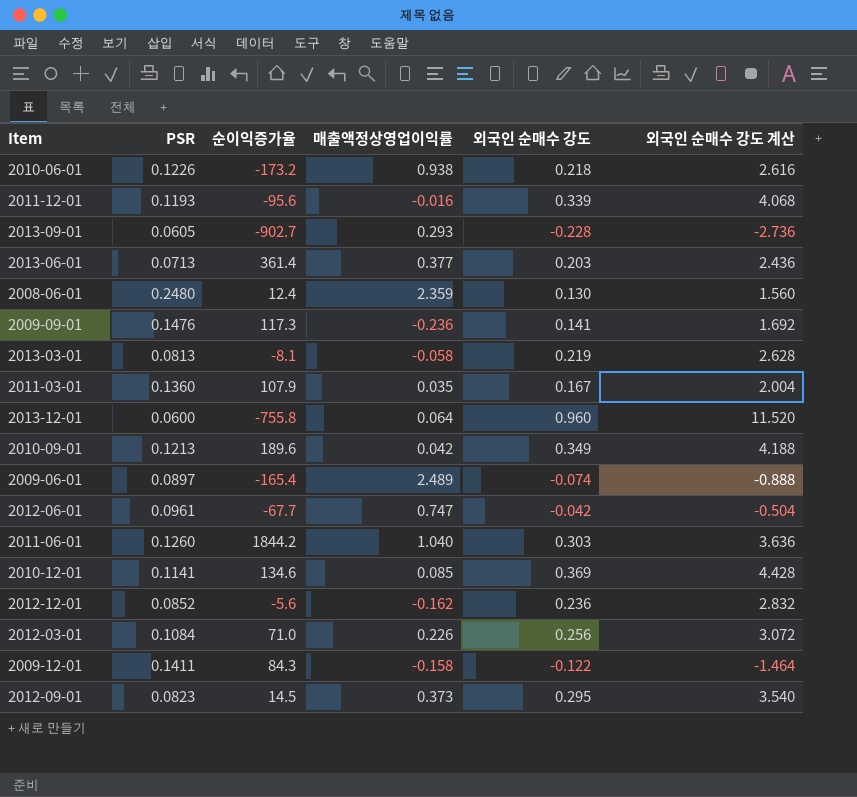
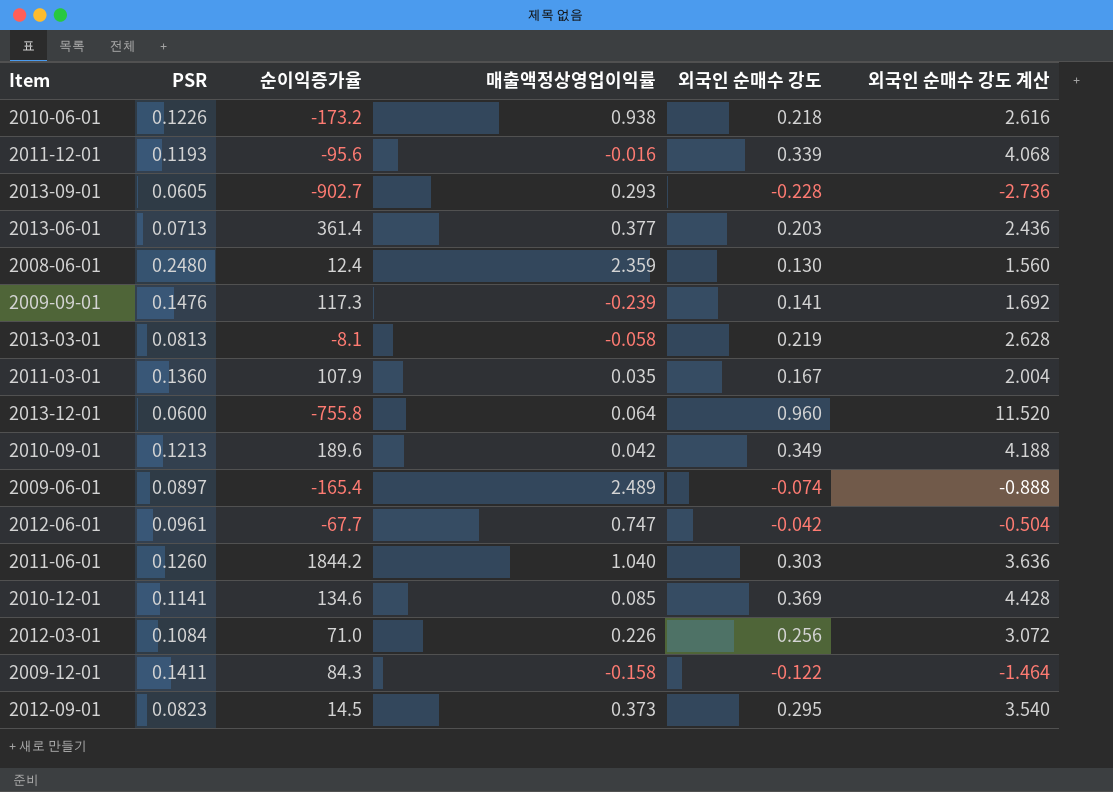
row 2012-12-01: 0.0852 | -5.6 | -0.162 | 0.236 | 2.832 -> none
2009-09-01 | 매출액정상영업이익률: -0.236 -> -0.239

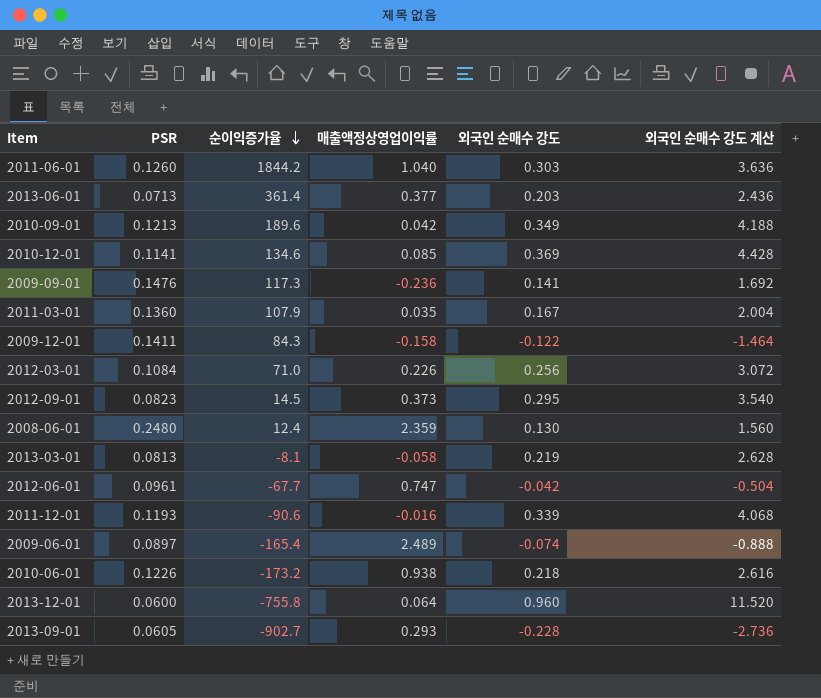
row order: none -> 순이익증가율 descending
2009-09-01 | 매출액정상영업이익률: -0.239 -> -0.236
2011-12-01 | 순이익증가율: -95.6 -> -90.6

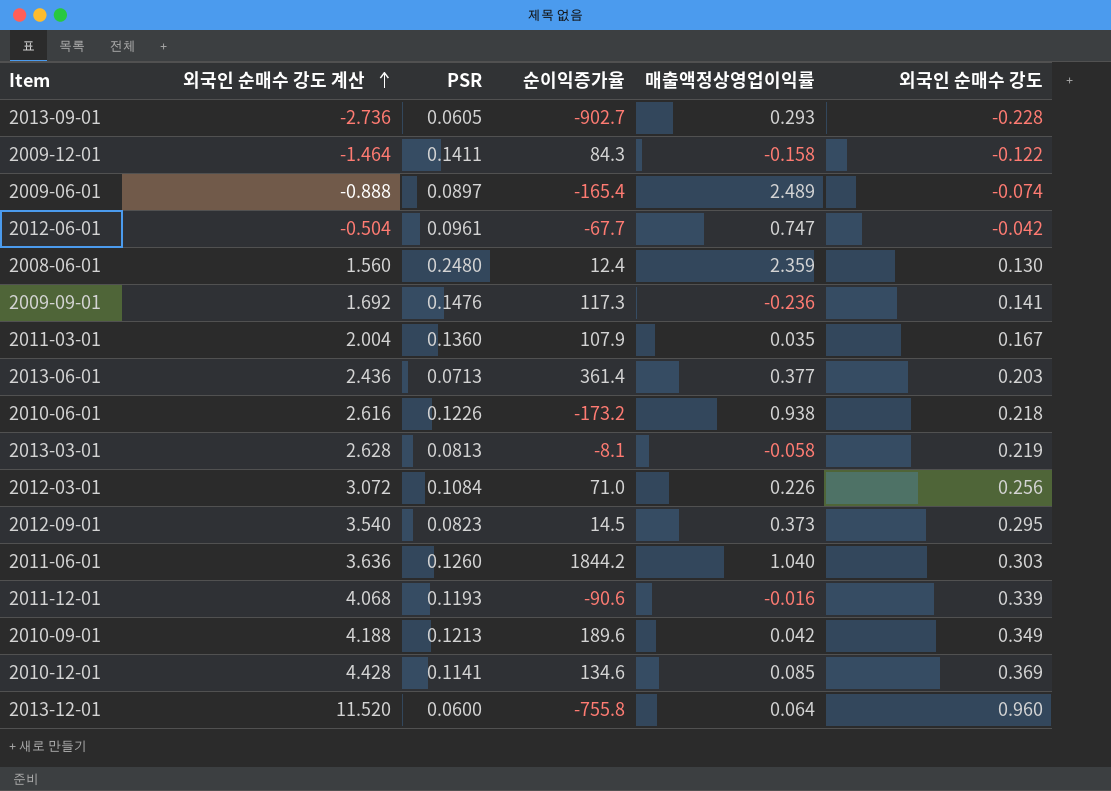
row order: 순이익증가율 descending -> 외국인 순매수 강도 계산 ascending
column 외국인 순매수 강도 계산 | position: 6 -> 2

